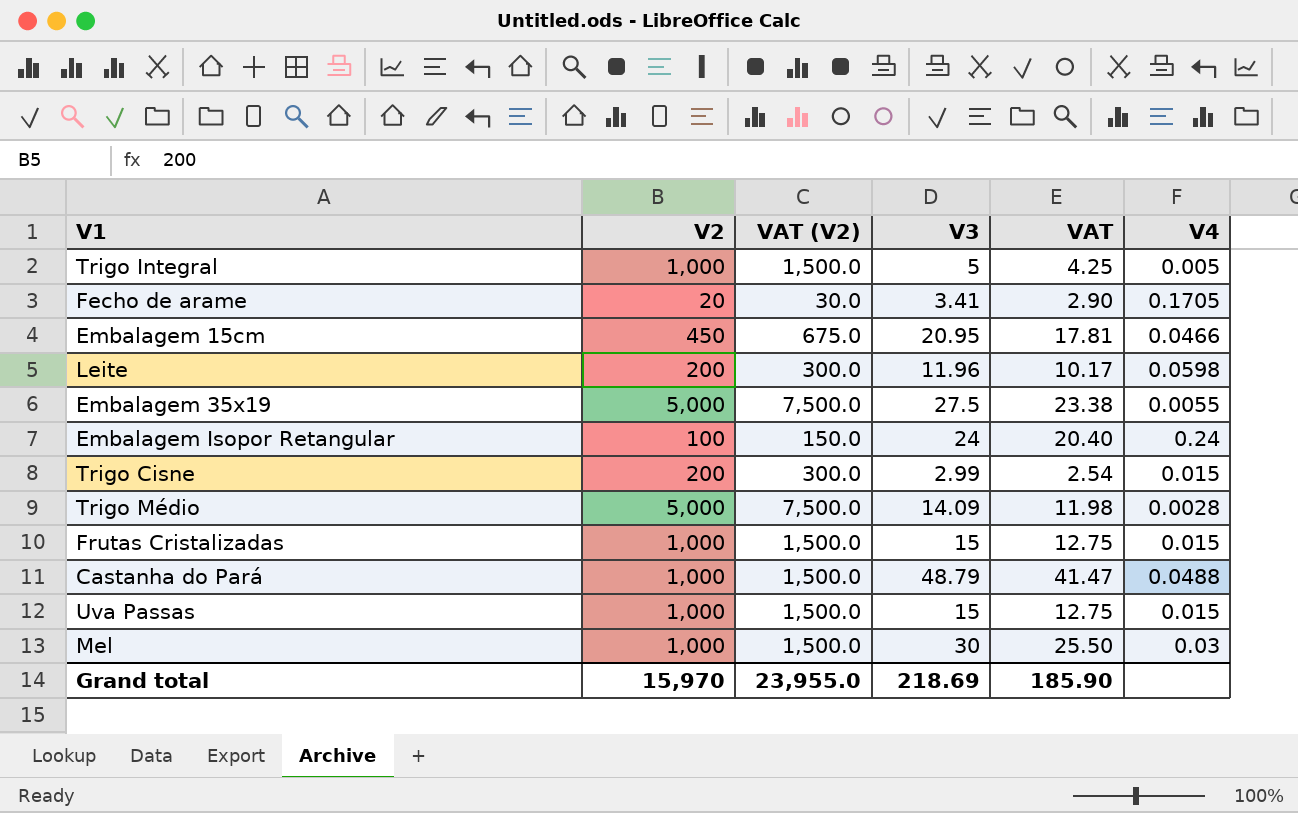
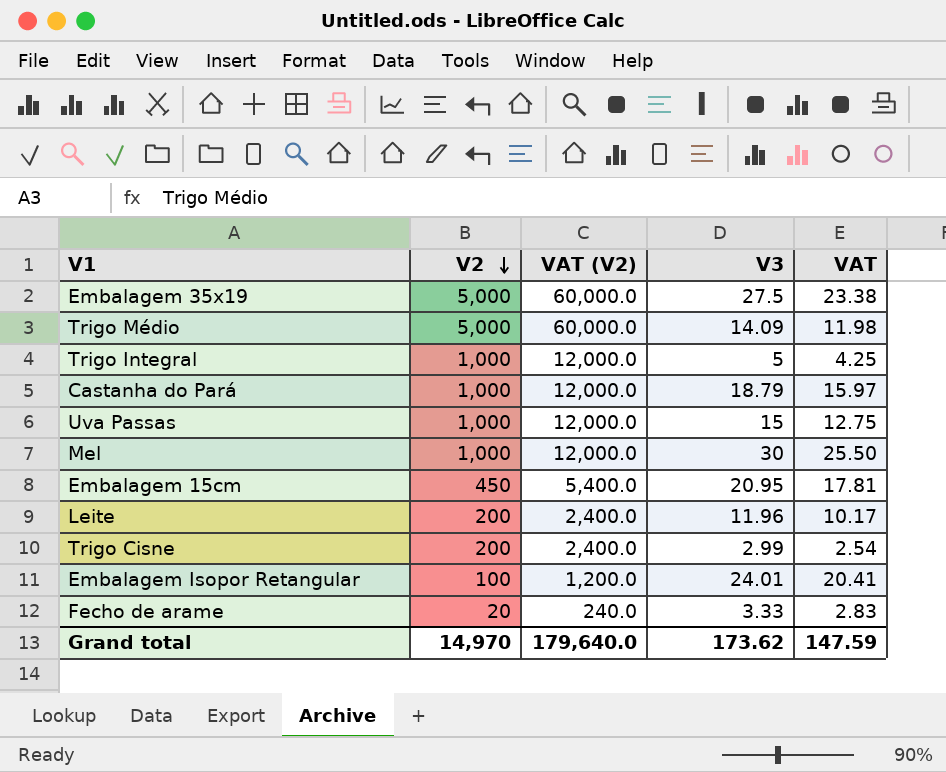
row order: none -> V2 descending
column V4 | formula: [V3] / [V2] -> none
column VAT (V2) | formula: [V2] * 1.5 -> [V2] * 12
row Frutas Cristalizadas: 1,000 | 1,500.0 | 15 | 12.75 | 0.015 -> none
Castanha do Pará | V3: 48.79 -> 18.79
Castanha do Pará | VAT: 41.47 -> 15.97
Embalagem Isopor Retangular | V3: 24 -> 24.01
Embalagem Isopor Retangular | VAT: 20.40 -> 20.41
Fecho de arame | V3: 3.41 -> 3.33
Fecho de arame | VAT: 2.90 -> 2.83
Grand total | V2: 15,970 -> 14,970
Grand total | VAT (V2): 23,955.0 -> 179,640.0
Grand total | V3: 218.69 -> 173.62
Grand total | VAT: 185.90 -> 147.59

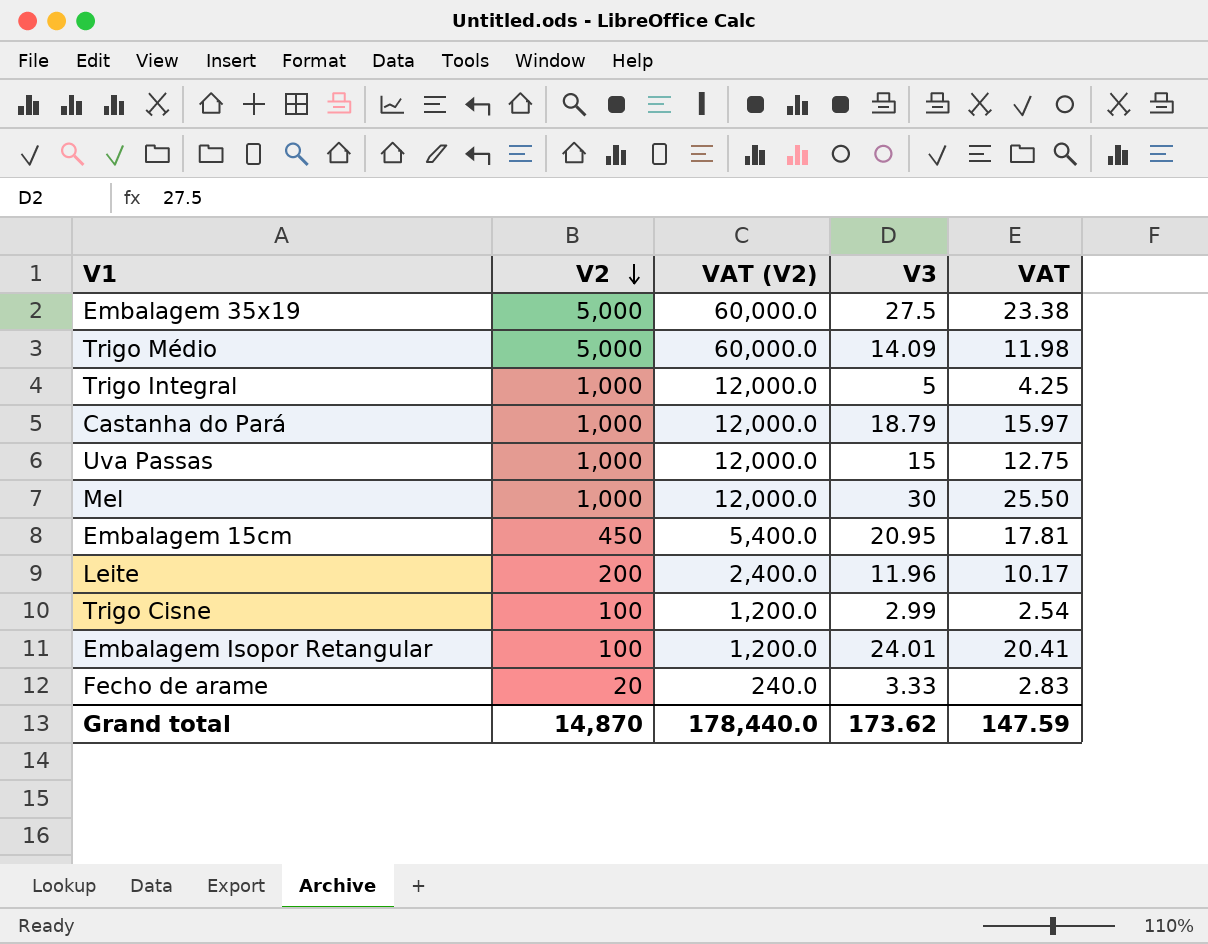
Trigo Cisne | V2: 200 -> 100
Trigo Cisne | VAT (V2): 2,400.0 -> 1,200.0
Grand total | V2: 14,970 -> 14,870
Grand total | VAT (V2): 179,640.0 -> 178,440.0

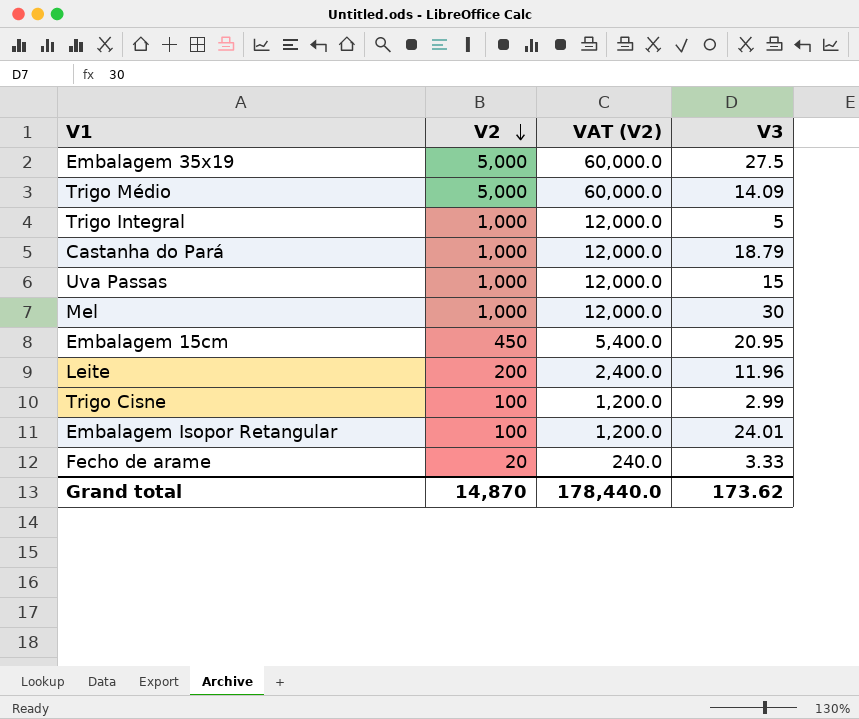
column VAT | formula: [V3] * 0.85 -> none

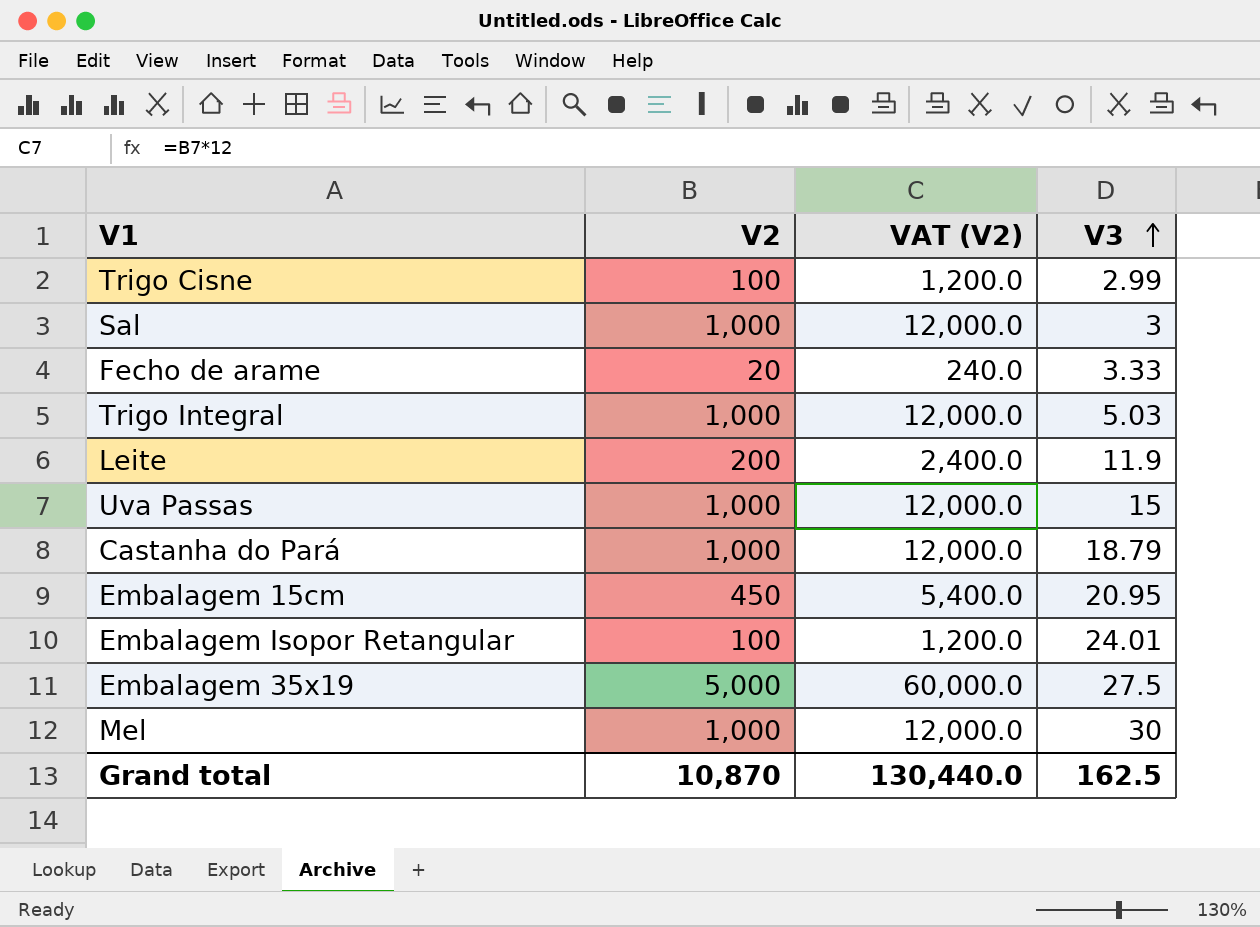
row order: V2 descending -> V3 ascending
row Trigo Médio: 5,000 | 60,000.0 | 14.09 -> none
row Sal: none -> 1,000 | 12,000.0 | 3
Trigo Integral | V3: 5 -> 5.03
Leite | V3: 11.96 -> 11.9
Grand total | V2: 14,870 -> 10,870
Grand total | VAT (V2): 178,440.0 -> 130,440.0
Grand total | V3: 173.62 -> 162.5

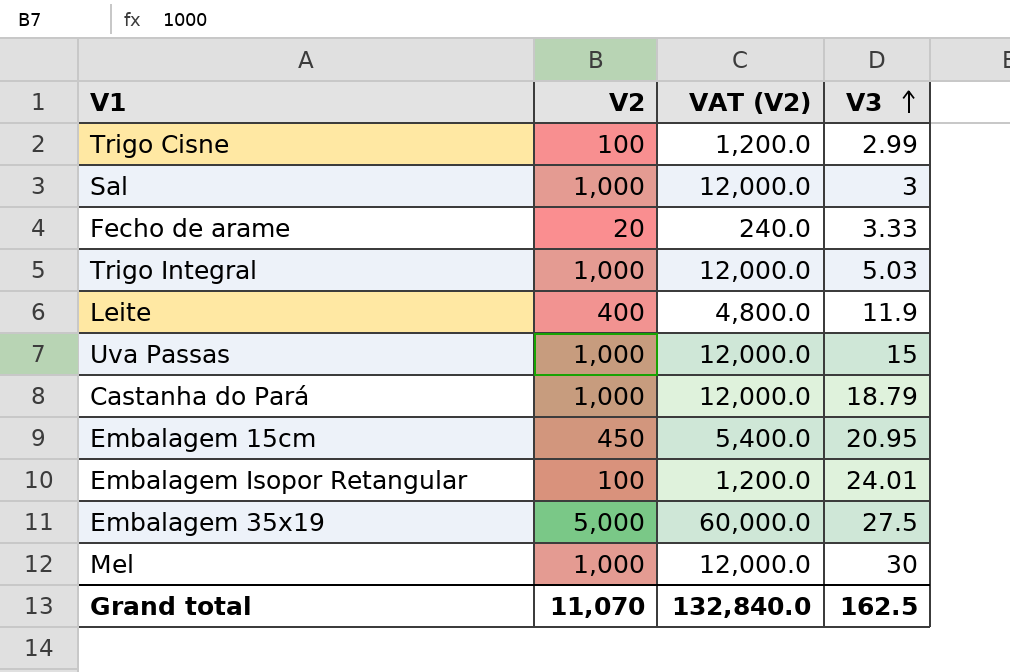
Leite | V2: 200 -> 400
Leite | VAT (V2): 2,400.0 -> 4,800.0
Grand total | V2: 10,870 -> 11,070
Grand total | VAT (V2): 130,440.0 -> 132,840.0

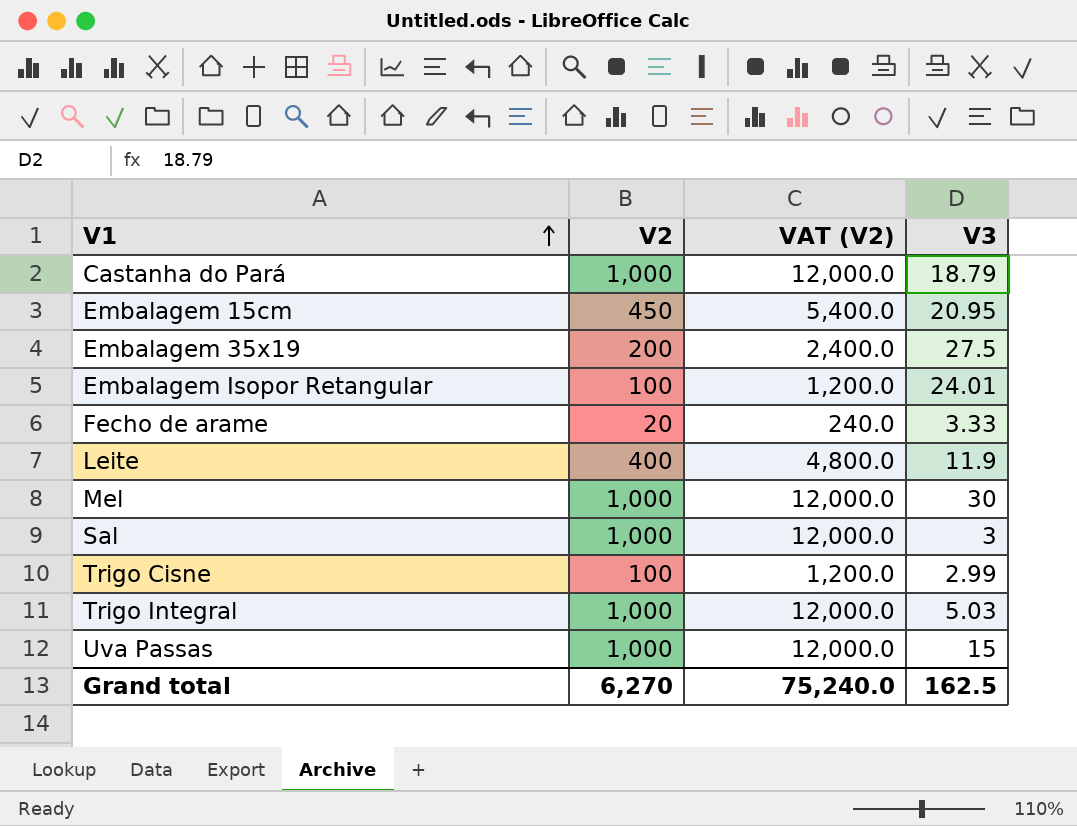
row order: V3 ascending -> V1 ascending
Embalagem 35x19 | V2: 5,000 -> 200
Embalagem 35x19 | VAT (V2): 60,000.0 -> 2,400.0
Grand total | V2: 11,070 -> 6,270
Grand total | VAT (V2): 132,840.0 -> 75,240.0

